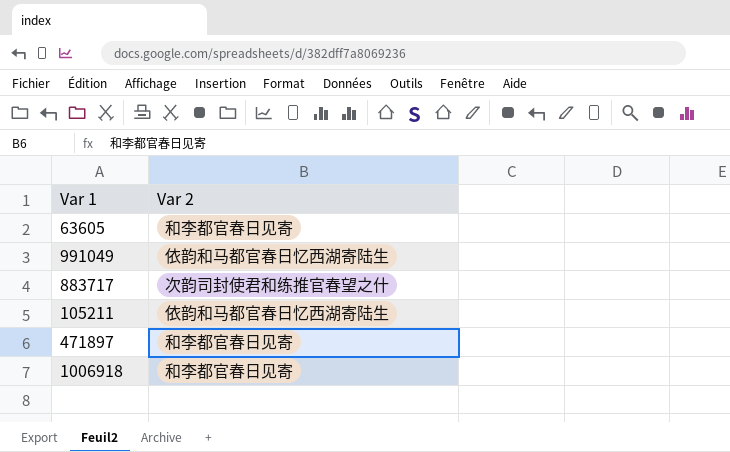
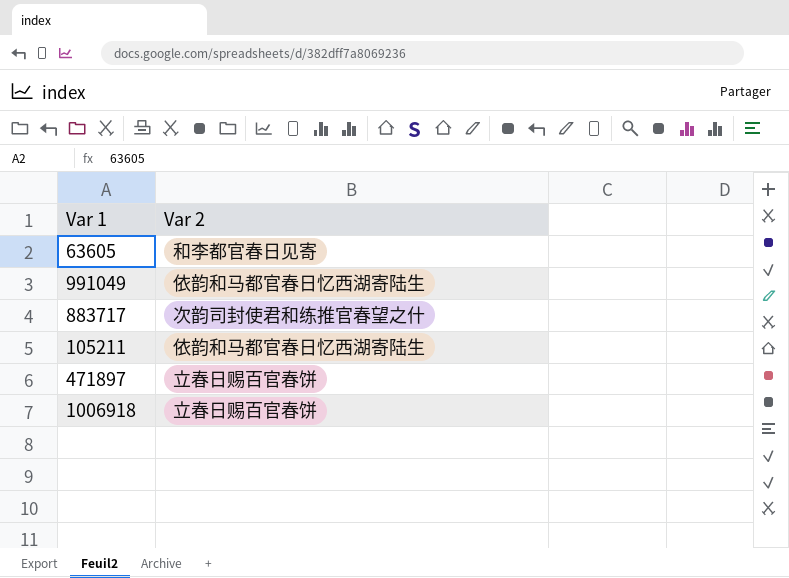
471897 | Var 2: 和李都官春日见寄 -> 立春日赐百官春饼
1006918 | Var 2: 和李都官春日见寄 -> 立春日赐百官春饼

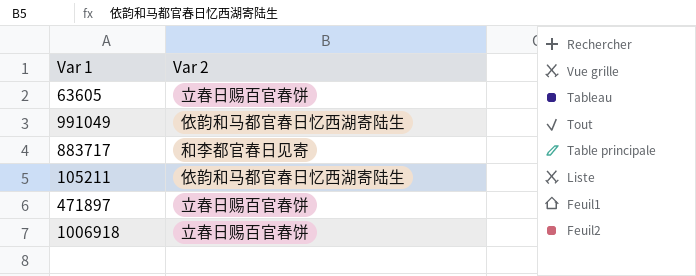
63605 | Var 2: 和李都官春日见寄 -> 立春日赐百官春饼
883717 | Var 2: 次韵司封使君和练推官春望之什 -> 和李都官春日见寄

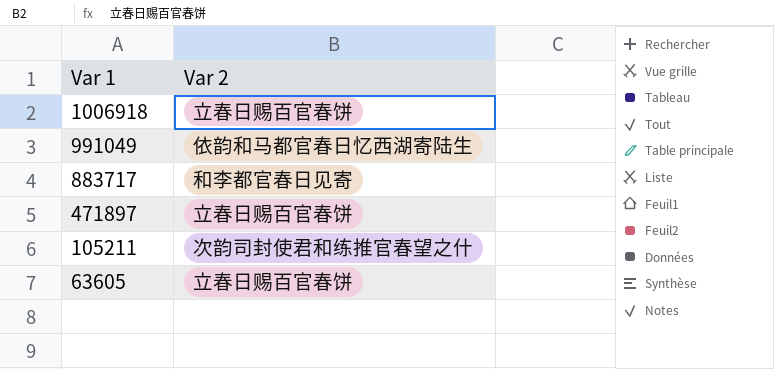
row order: none -> Var 1 descending
105211 | Var 2: 依韵和马都官春日忆西湖寄陆生 -> 次韵司封使君和练推官春望之什

